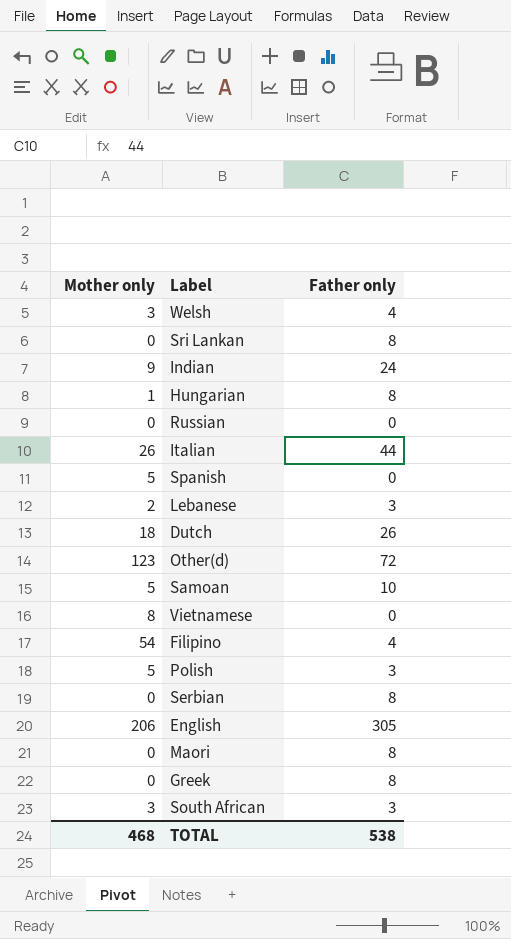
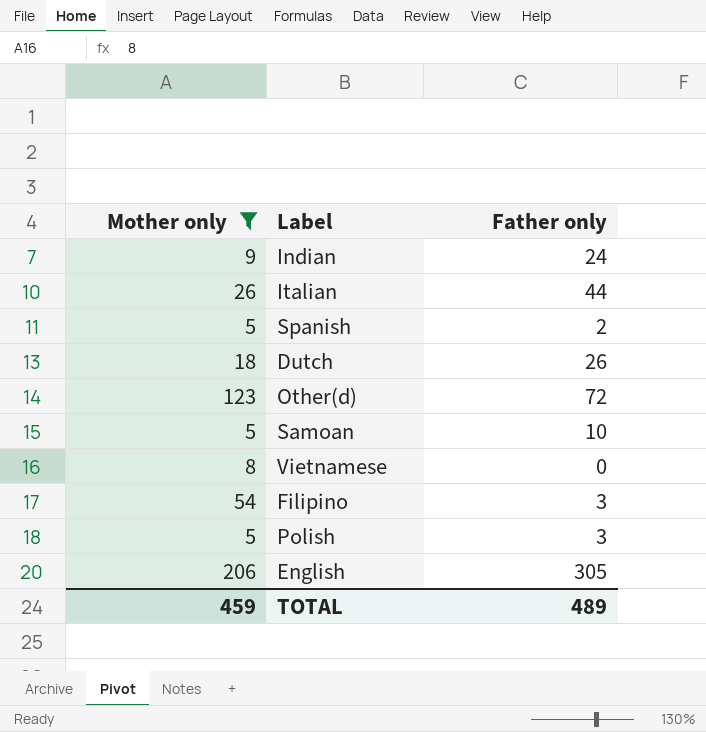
filter: none -> Mother only >= 5
Spanish | Father only: 0 -> 2
Filipino | Father only: 4 -> 3
TOTAL | Mother only: 468 -> 459
TOTAL | Father only: 538 -> 489

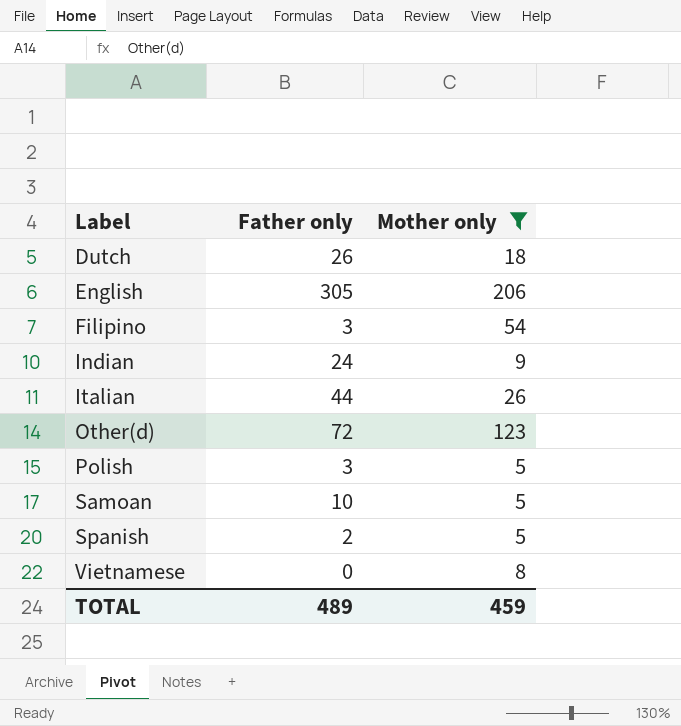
row order: none -> Label ascending
column Mother only | position: 1 -> 3

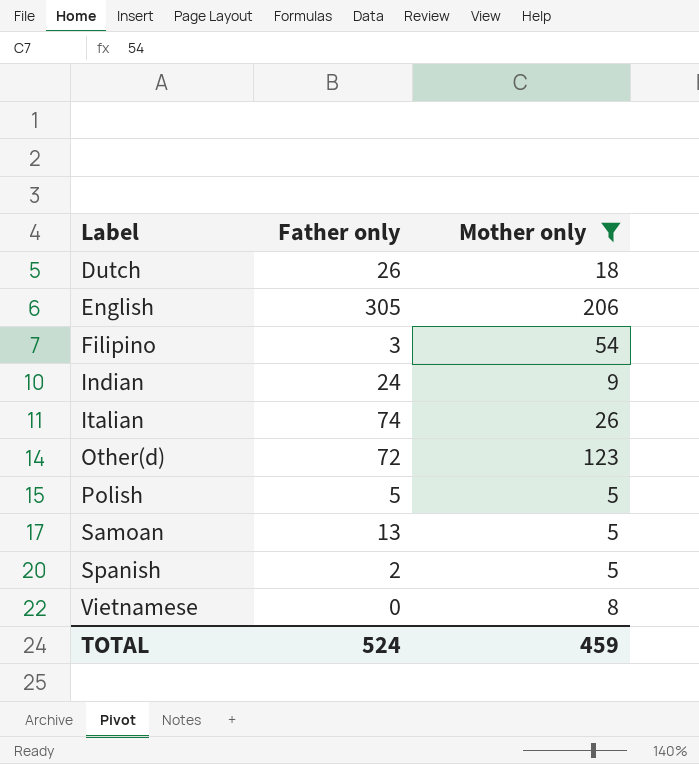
Italian | Father only: 44 -> 74
Polish | Father only: 3 -> 5
Samoan | Father only: 10 -> 13
TOTAL | Father only: 489 -> 524

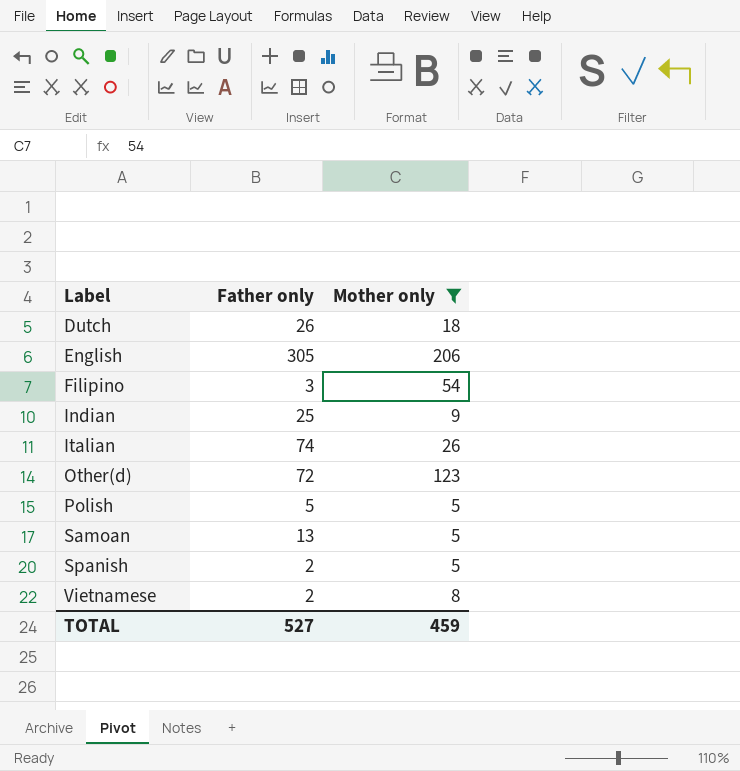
Indian | Father only: 24 -> 25
Vietnamese | Father only: 0 -> 2
TOTAL | Father only: 524 -> 527

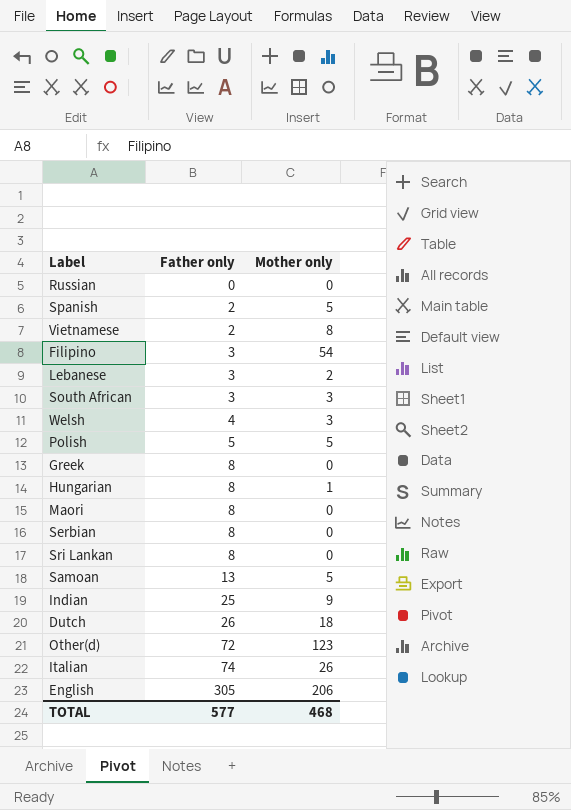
filter: Mother only >= 5 -> none
row order: Label ascending -> Father only ascending
TOTAL | Father only: 527 -> 577
TOTAL | Mother only: 459 -> 468

